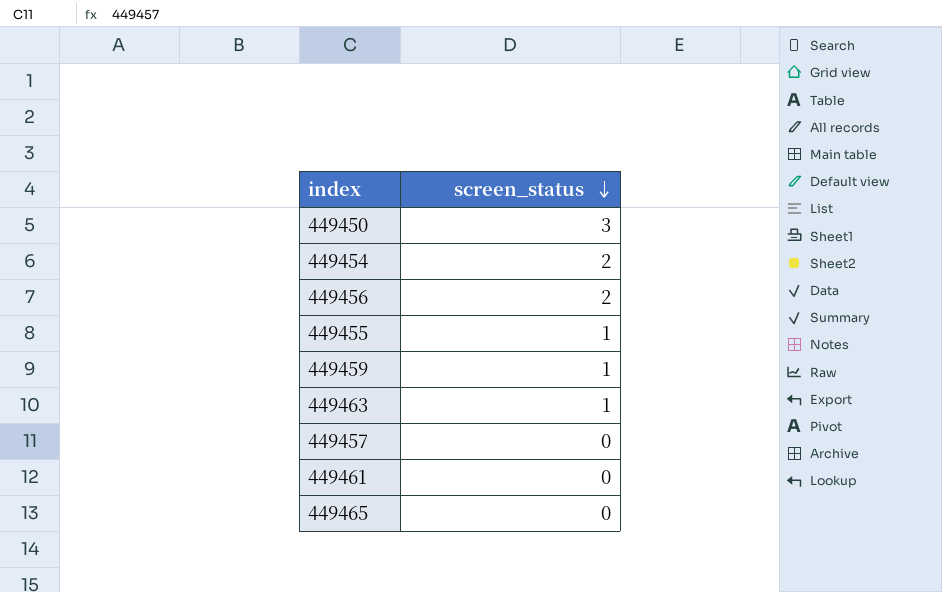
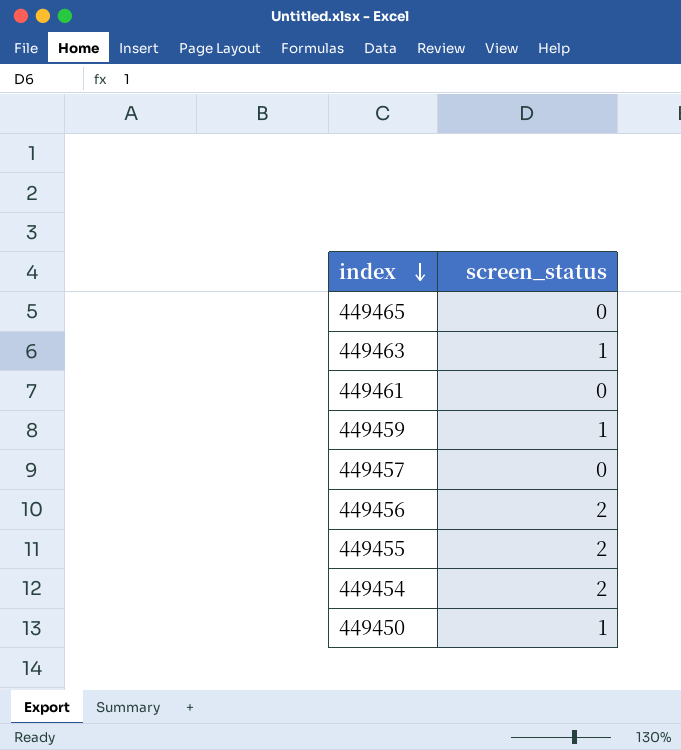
row order: screen_status descending -> index descending
449455 | screen_status: 1 -> 2
449450 | screen_status: 3 -> 1

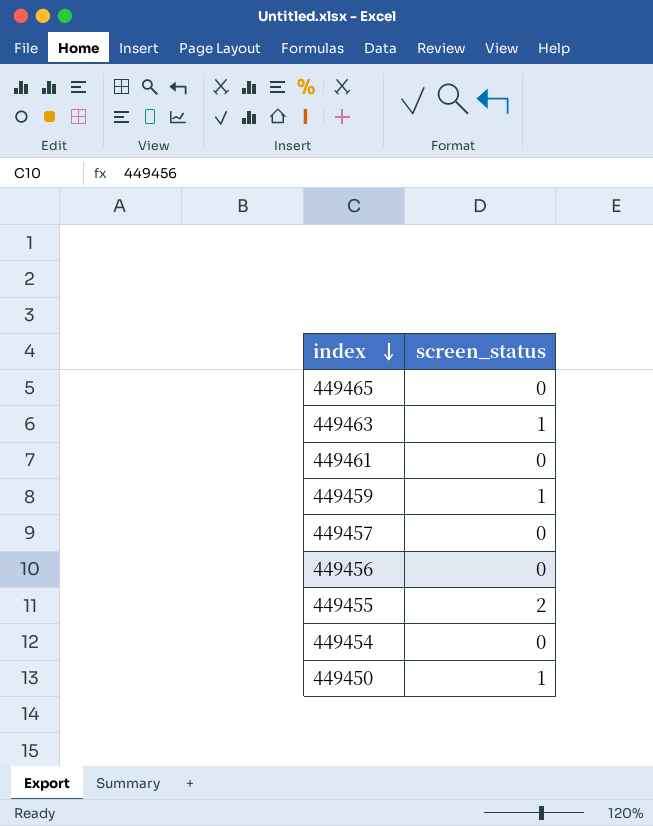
449456 | screen_status: 2 -> 0
449454 | screen_status: 2 -> 0

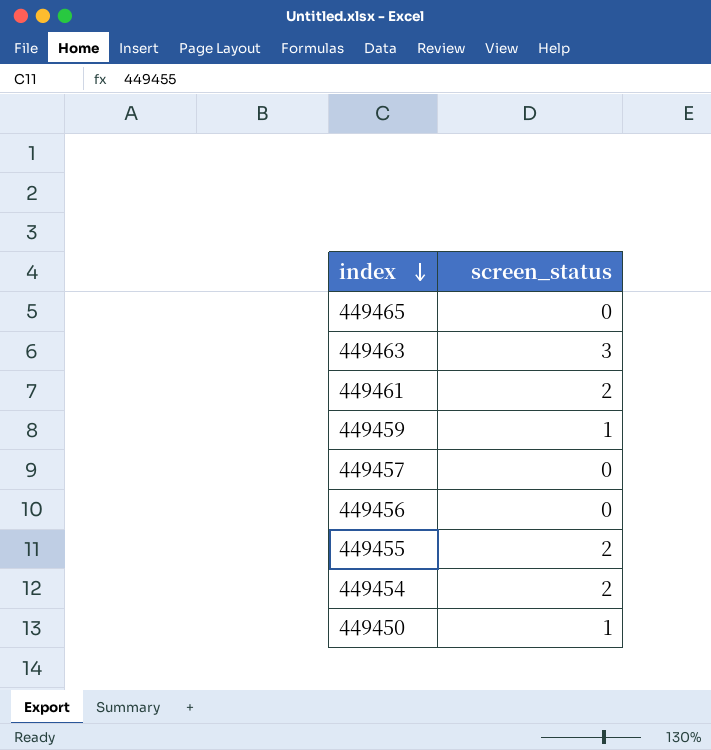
449463 | screen_status: 1 -> 3
449461 | screen_status: 0 -> 2
449454 | screen_status: 0 -> 2

